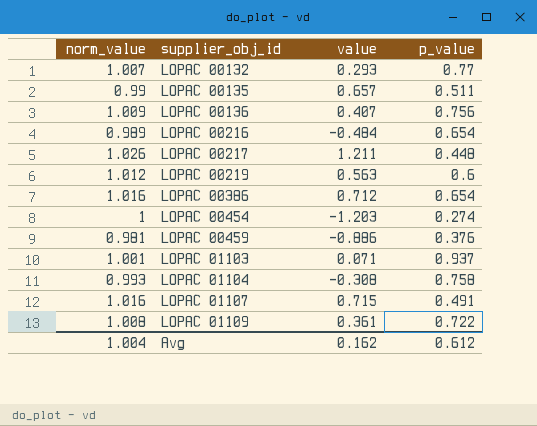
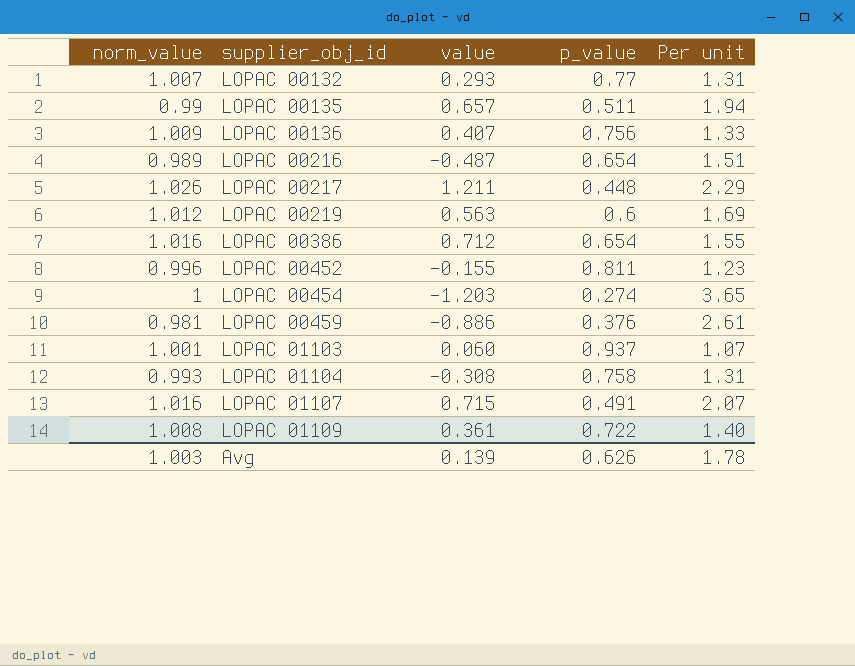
column Per unit | formula: none -> [norm_value] / [p_value]
LOPAC 00216 | value: -0.484 -> -0.487
row LOPAC 00452: none -> 0.996 | -0.155 | 0.811 | 1.23
LOPAC 01103 | value: 0.071 -> 0.060
Avg | norm_value: 1.004 -> 1.003
Avg | value: 0.162 -> 0.139
Avg | p_value: 0.612 -> 0.626

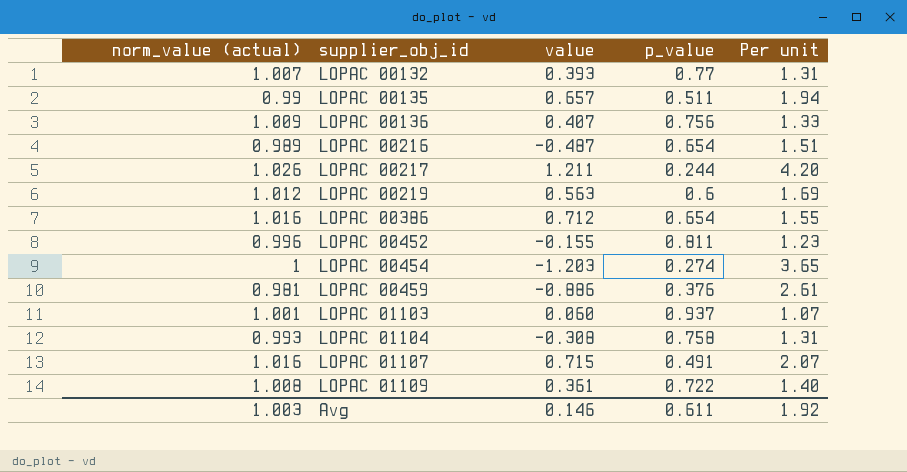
column name: norm_value -> norm_value (actual)
LOPAC 00132 | value: 0.293 -> 0.393
LOPAC 00217 | p_value: 0.448 -> 0.244
LOPAC 00217 | Per unit: 2.29 -> 4.20
Avg | value: 0.139 -> 0.146
Avg | p_value: 0.626 -> 0.611
Avg | Per unit: 1.78 -> 1.92

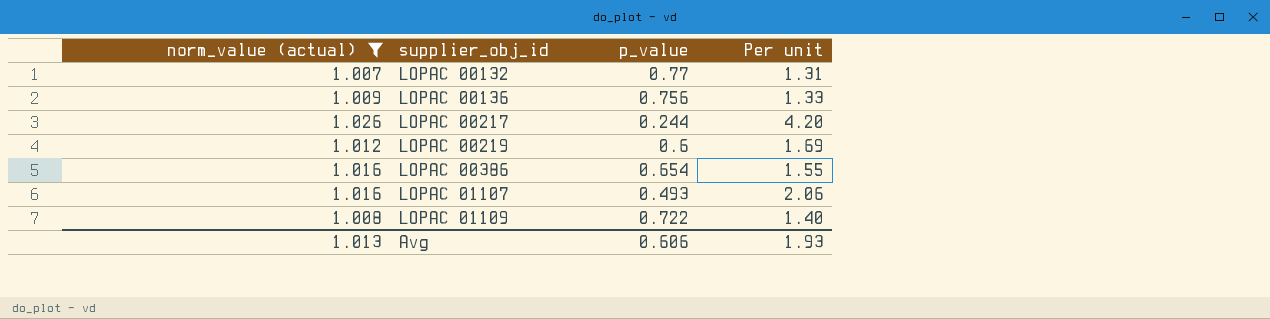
filter: none -> norm_value (actual) >= 1.007
column value | position: 3 -> none
LOPAC 01107 | p_value: 0.491 -> 0.493
LOPAC 01107 | Per unit: 2.07 -> 2.06
Avg | norm_value (actual): 1.003 -> 1.013
Avg | p_value: 0.611 -> 0.606
Avg | Per unit: 1.92 -> 1.93

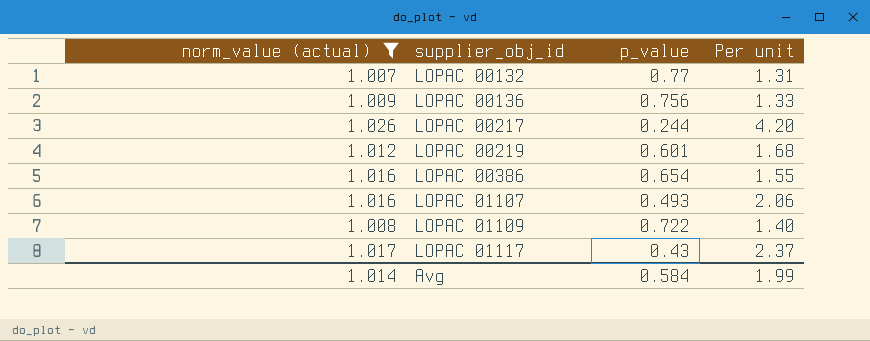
LOPAC 00219 | p_value: 0.6 -> 0.601
LOPAC 00219 | Per unit: 1.69 -> 1.68
row LOPAC 01117: none -> 1.017 | 0.43 | 2.37
Avg | norm_value (actual): 1.013 -> 1.014
Avg | p_value: 0.606 -> 0.584
Avg | Per unit: 1.93 -> 1.99

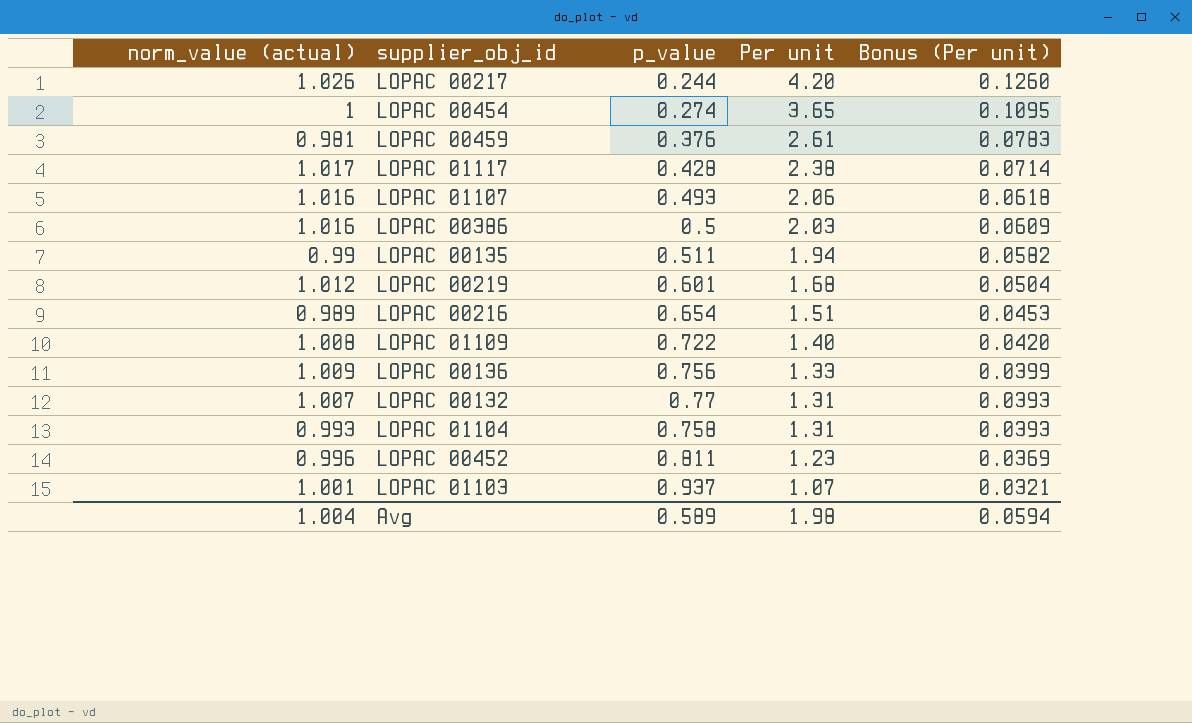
filter: norm_value (actual) >= 1.007 -> none
row order: supplier_obj_id ascending -> Per unit descending
column Bonus (Per unit) | formula: none -> [Per unit] * 0.03
LOPAC 01117 | p_value: 0.43 -> 0.428
LOPAC 01117 | Per unit: 2.37 -> 2.38
LOPAC 00386 | p_value: 0.654 -> 0.5
LOPAC 00386 | Per unit: 1.55 -> 2.03
Avg | norm_value (actual): 1.014 -> 1.004
Avg | p_value: 0.584 -> 0.589
Avg | Per unit: 1.99 -> 1.98

